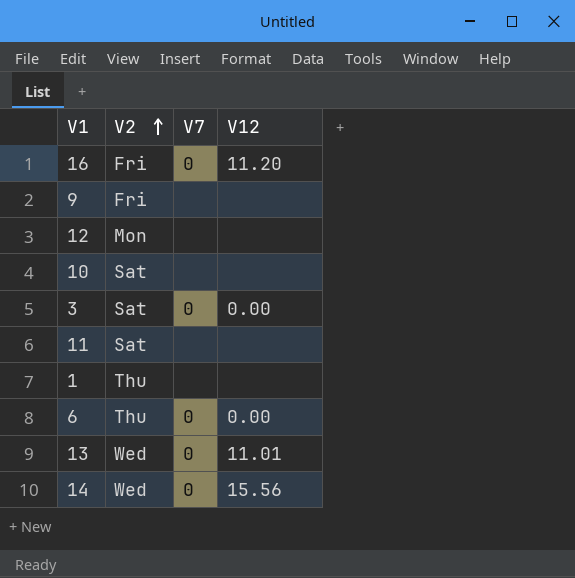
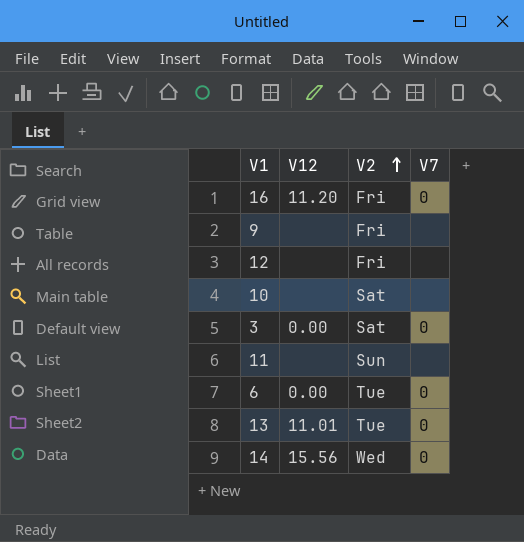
column V12 | position: 4 -> 2
row 1: Thu | none | none -> none
12 | V2: Mon -> Fri
11 | V2: Sat -> Sun
6 | V2: Thu -> Tue
13 | V2: Wed -> Tue

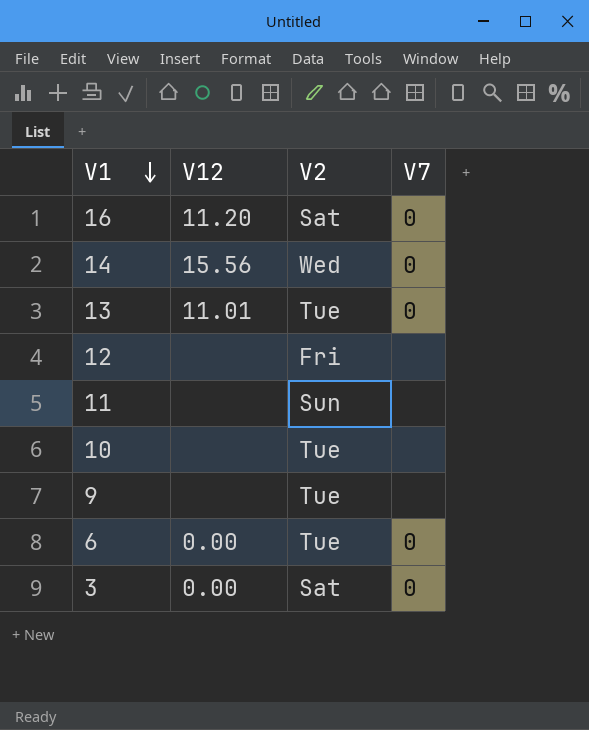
row order: V2 ascending -> V1 descending
16 | V2: Fri -> Sat
10 | V2: Sat -> Tue
9 | V2: Fri -> Tue

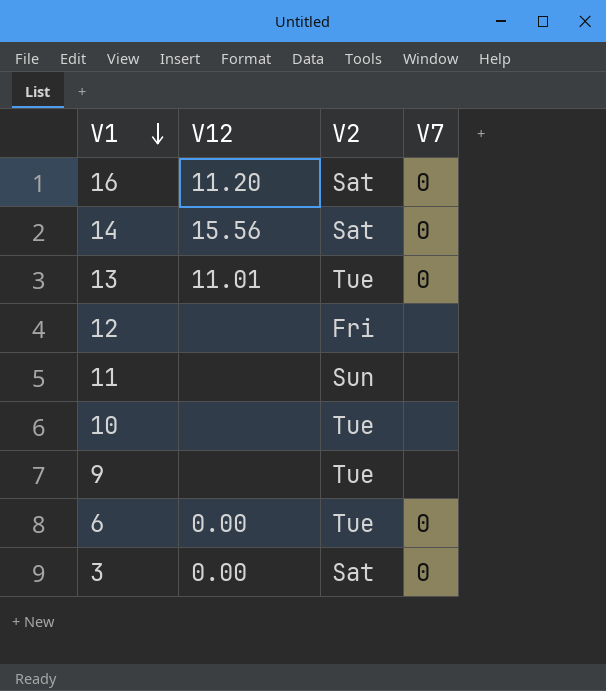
14 | V2: Wed -> Sat

